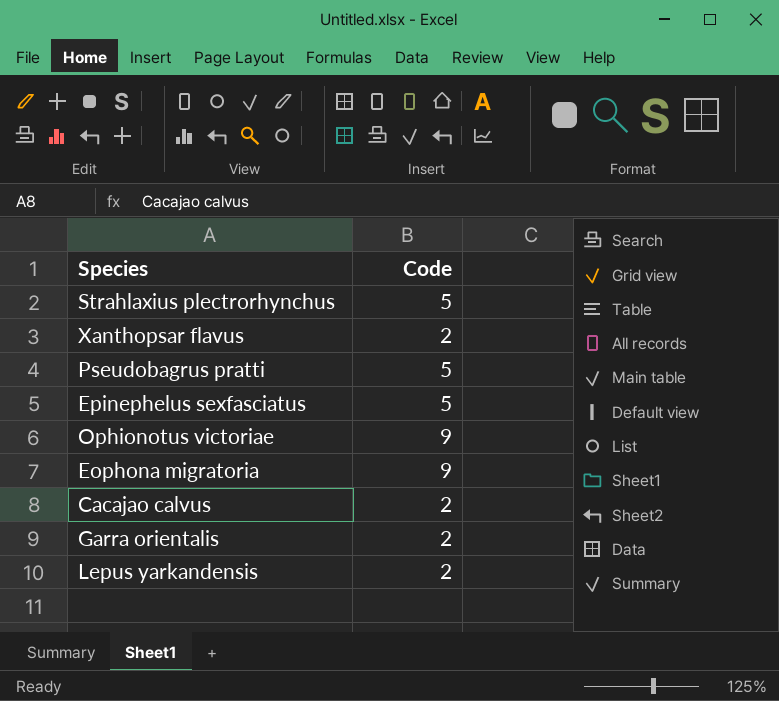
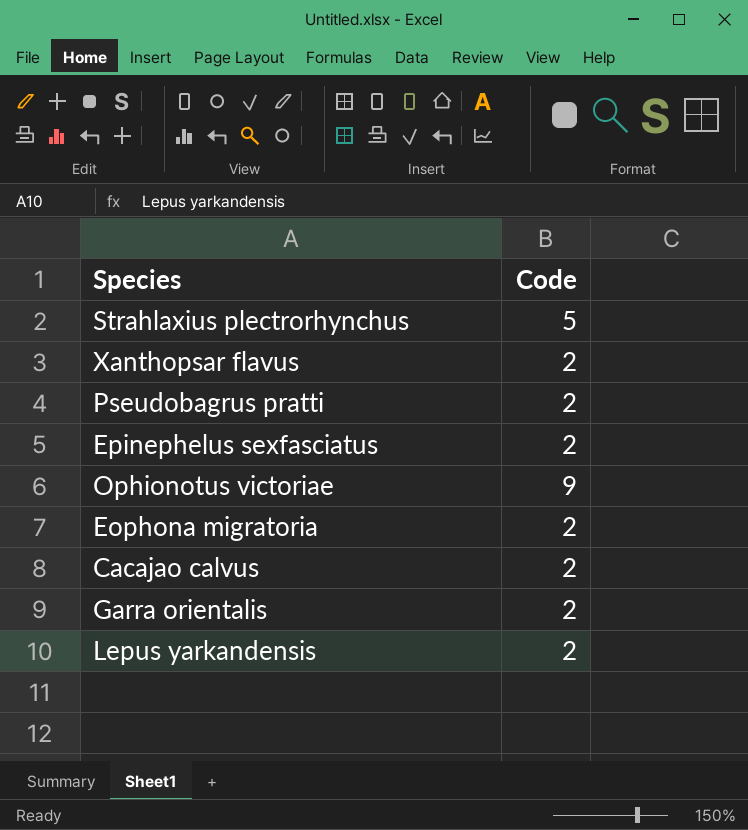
Pseudobagrus pratti | Code: 5 -> 2
Epinephelus sexfasciatus | Code: 5 -> 2
Eophona migratoria | Code: 9 -> 2

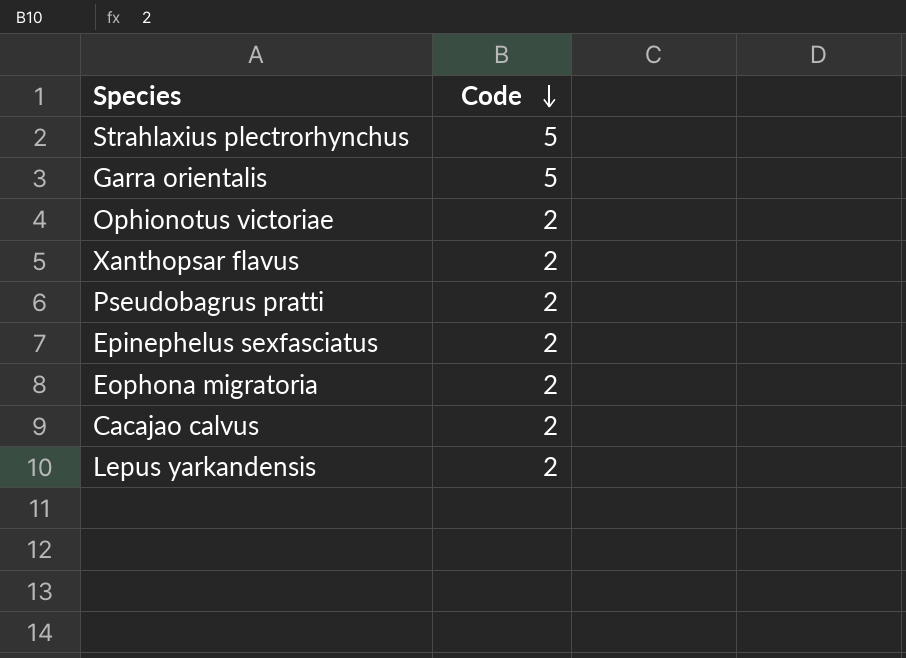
row order: none -> Code descending
Garra orientalis | Code: 2 -> 5
Ophionotus victoriae | Code: 9 -> 2

